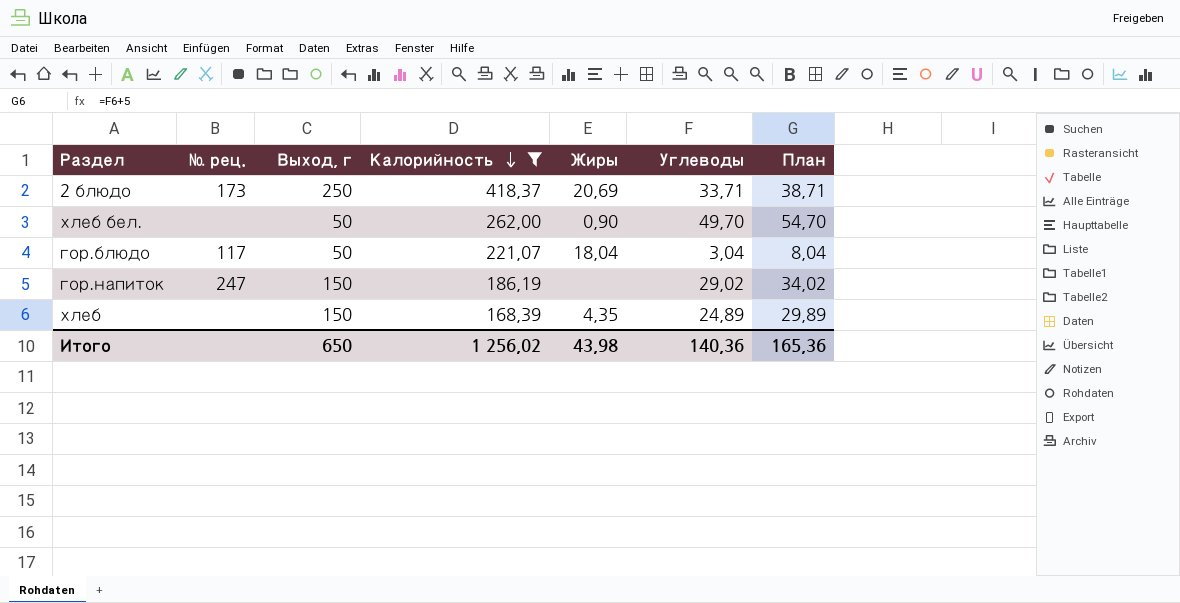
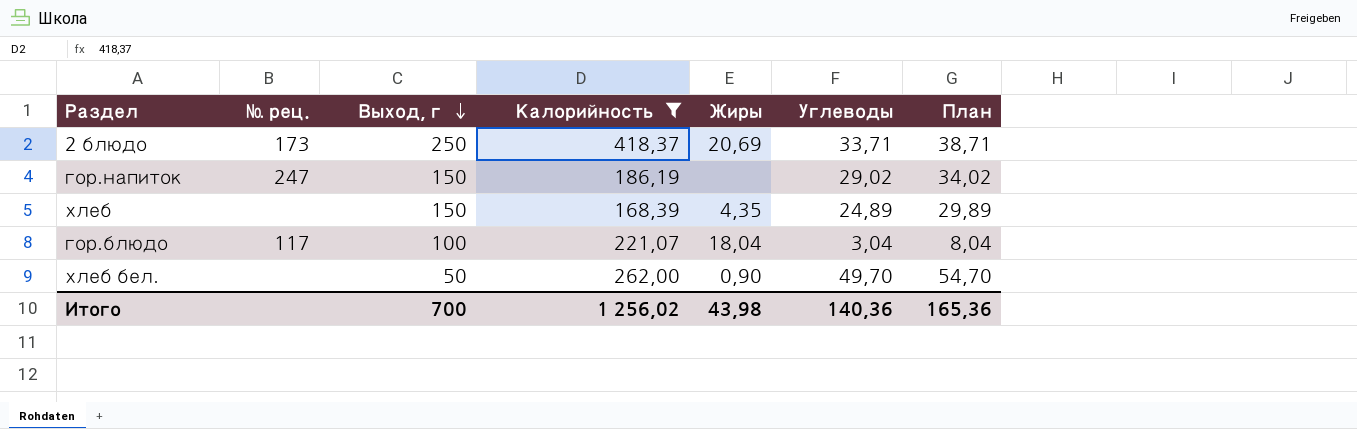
row order: Калорийность descending -> Выход, г descending
гор.блюдо | Выход, г: 50 -> 100
Итого | Выход, г: 650 -> 700

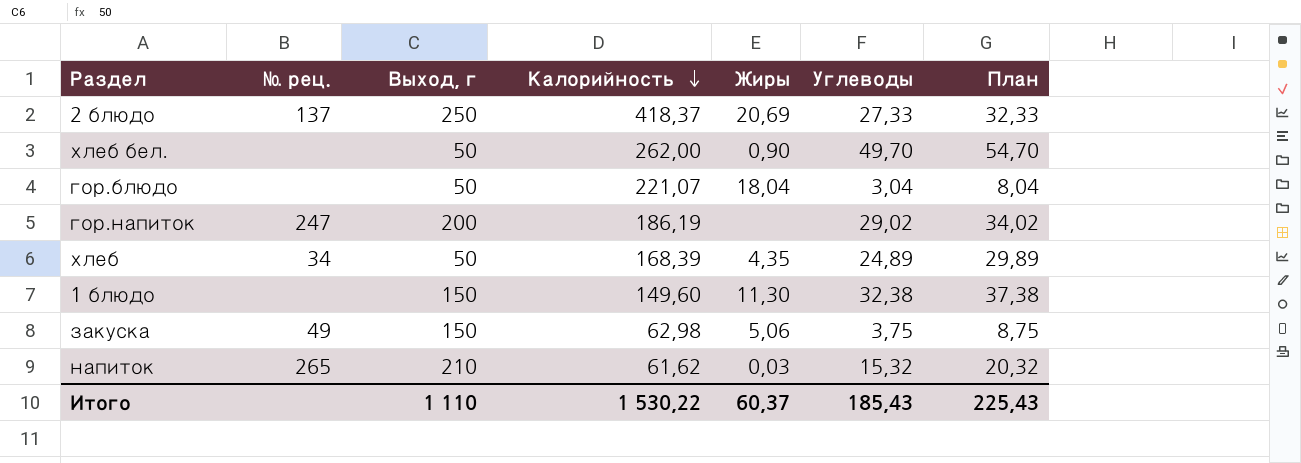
filter: Калорийность >= 168,39 -> none
row order: Выход, г descending -> Калорийность descending
2 блюдо | № рец.: 173 -> 137
2 блюдо | Углеводы: 33,71 -> 27,33
2 блюдо | План: 38,71 -> 32,33
гор.блюдо | № рец.: 117 -> none
гор.блюдо | Выход, г: 100 -> 50
гор.напиток | Выход, г: 150 -> 200
хлеб | № рец.: none -> 34
хлеб | Выход, г: 150 -> 50
Итого | Выход, г: 700 -> 1 110
Итого | Калорийность: 1 256,02 -> 1 530,22
Итого | Жиры: 43,98 -> 60,37
Итого | Углеводы: 140,36 -> 185,43
Итого | План: 165,36 -> 225,43

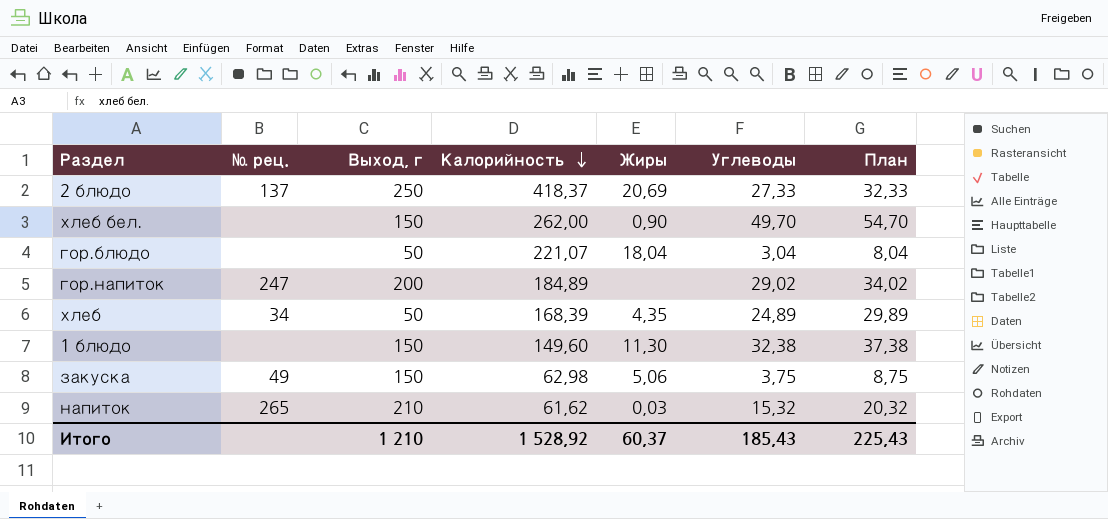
хлеб бел. | Выход, г: 50 -> 150
гор.напиток | Калорийность: 186,19 -> 184,89
Итого | Выход, г: 1 110 -> 1 210
Итого | Калорийность: 1 530,22 -> 1 528,92

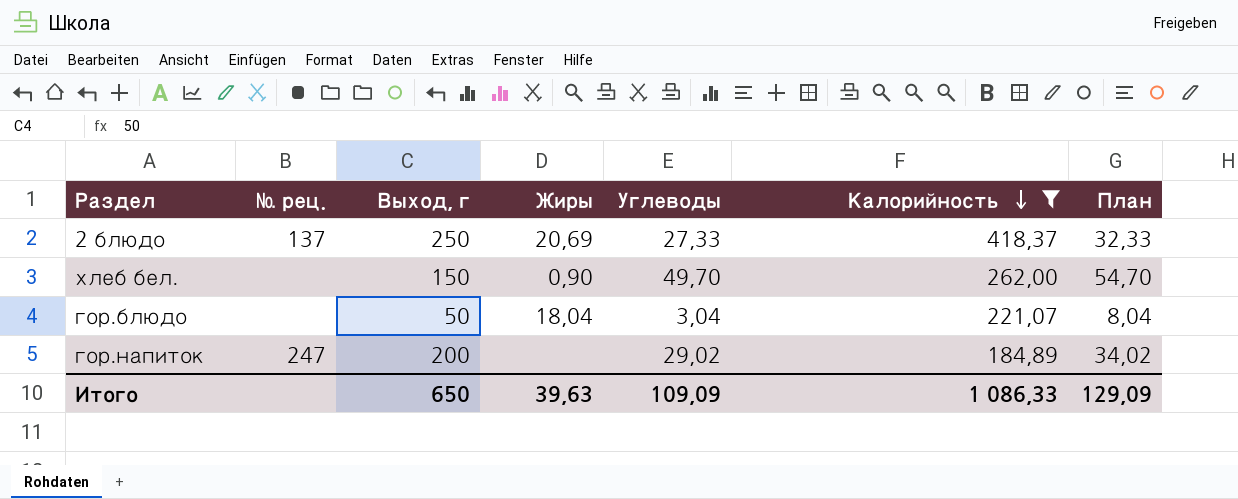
filter: none -> Калорийность >= 184,89
column Калорийность | position: 4 -> 6
Итого | Выход, г: 1 210 -> 650
Итого | Жиры: 60,37 -> 39,63
Итого | Углеводы: 185,43 -> 109,09
Итого | Калорийность: 1 528,92 -> 1 086,33
Итого | План: 225,43 -> 129,09

